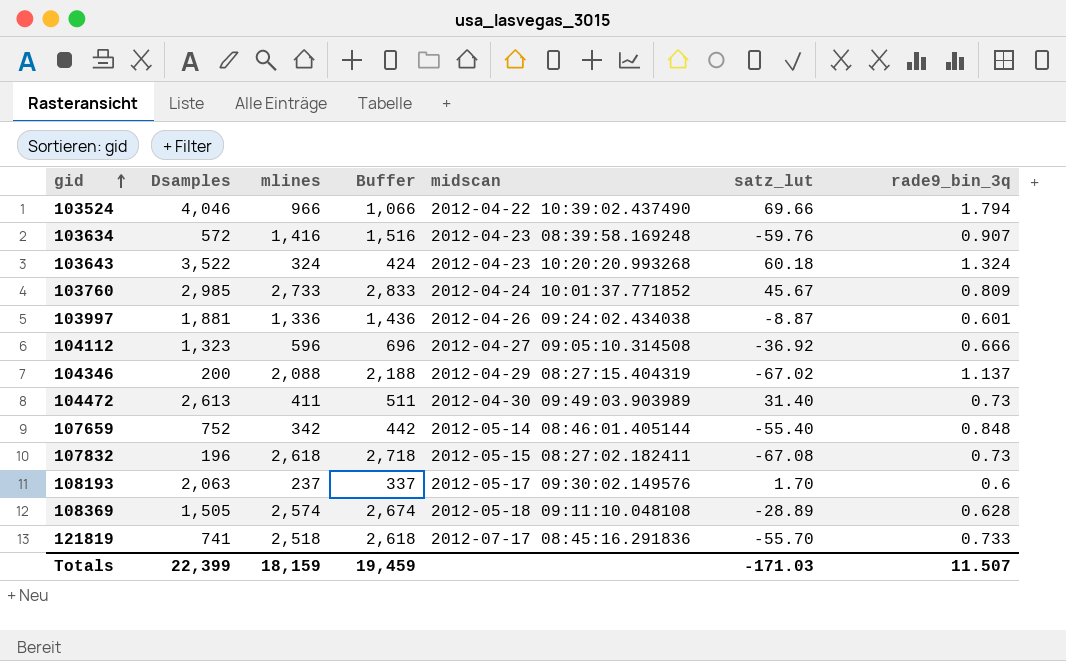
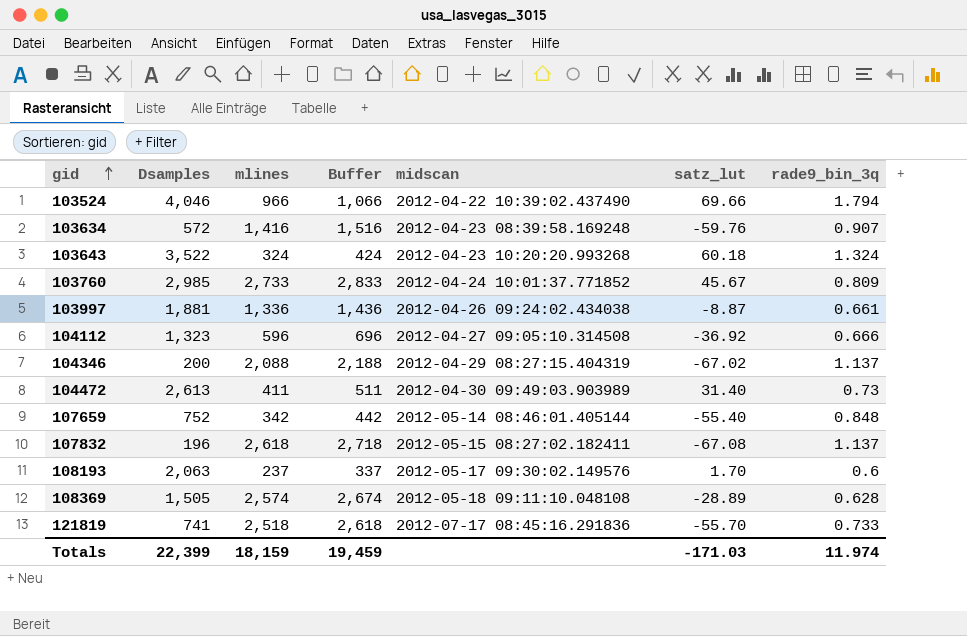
103997 | rade9_bin_3q: 0.601 -> 0.661
107832 | rade9_bin_3q: 0.73 -> 1.137
Totals | rade9_bin_3q: 11.507 -> 11.974

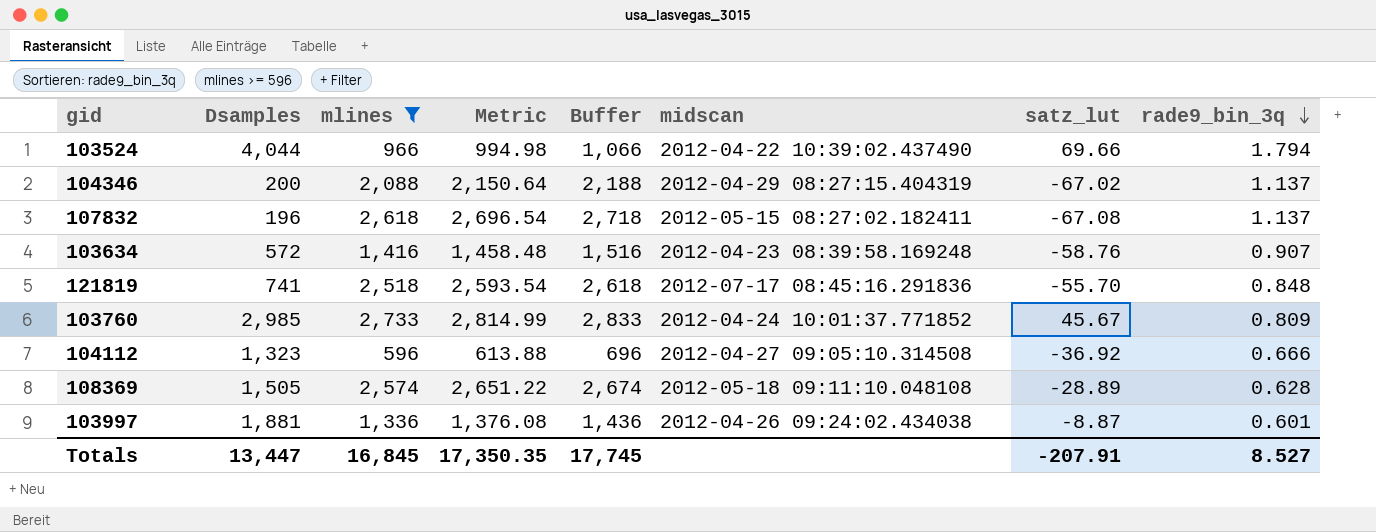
filter: none -> mlines >= 596
row order: gid ascending -> rade9_bin_3q descending
column Metric | formula: none -> [mlines] * 1.03
103524 | Dsamples: 4,046 -> 4,044
103634 | satz_lut: -59.76 -> -58.76
121819 | rade9_bin_3q: 0.733 -> 0.848
103997 | rade9_bin_3q: 0.661 -> 0.601
Totals | Dsamples: 22,399 -> 13,447
Totals | mlines: 18,159 -> 16,845
Totals | Buffer: 19,459 -> 17,745
Totals | satz_lut: -171.03 -> -207.91
Totals | rade9_bin_3q: 11.974 -> 8.527

